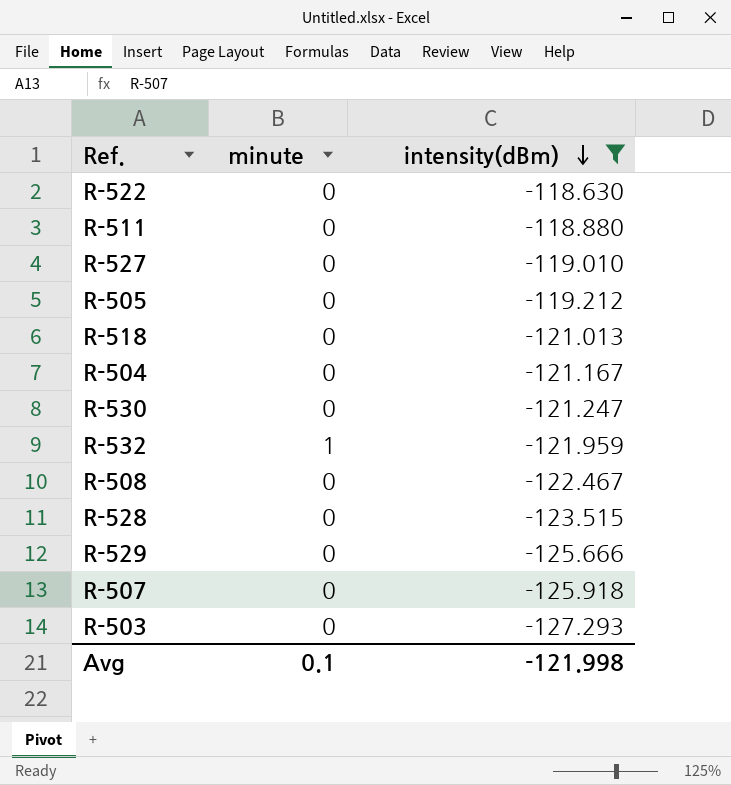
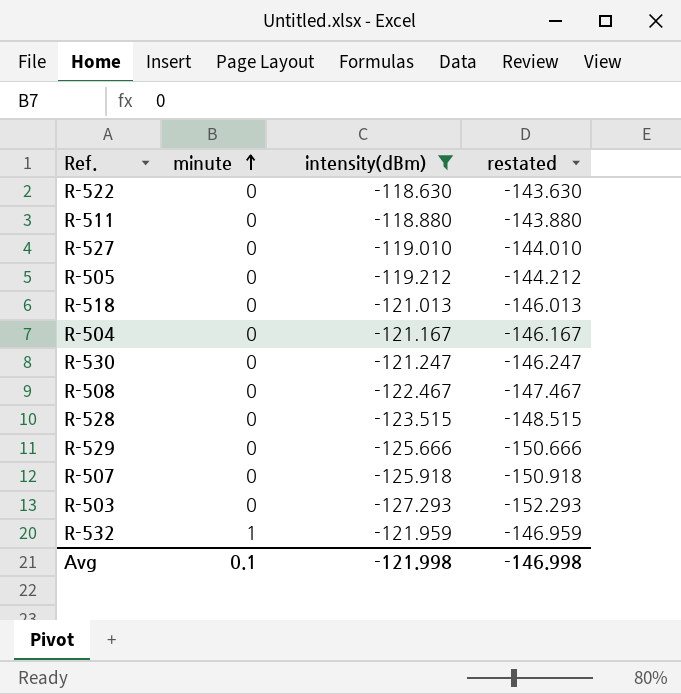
row order: intensity(dBm) descending -> minute ascending
column restated | formula: none -> [intensity(dBm)] - 25

